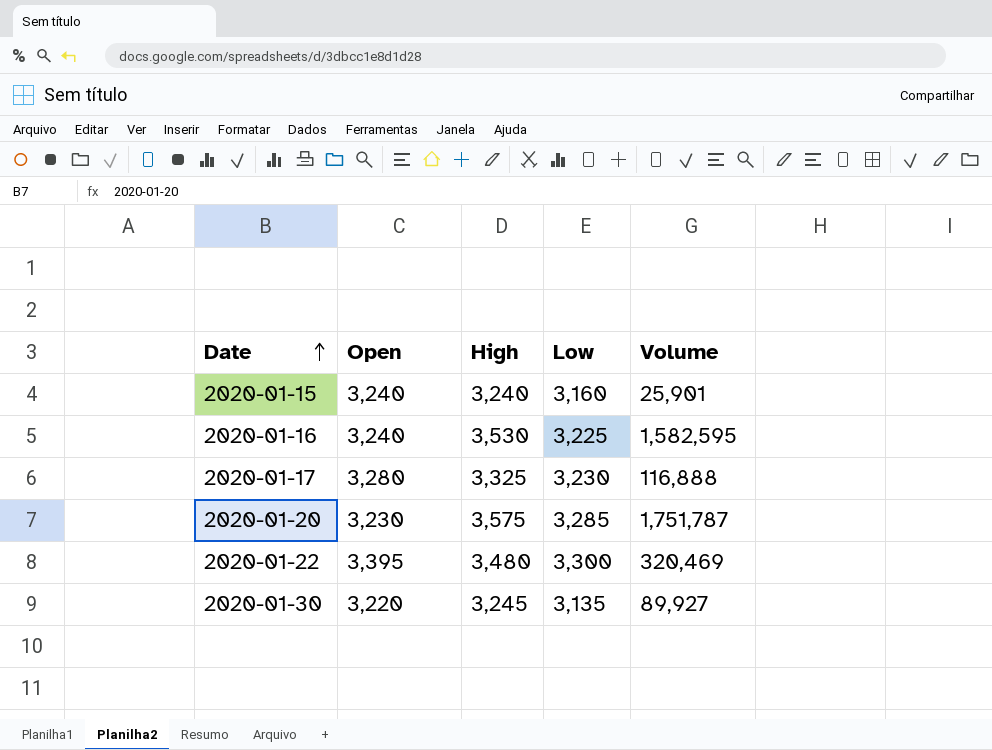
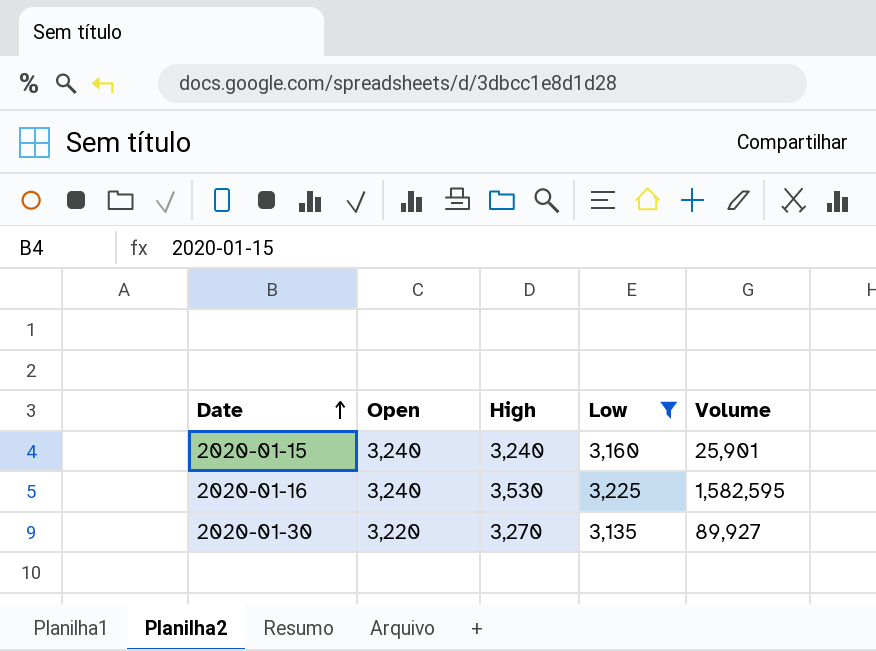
filter: none -> Low <= 3,225
2020-01-30 | High: 3,245 -> 3,270

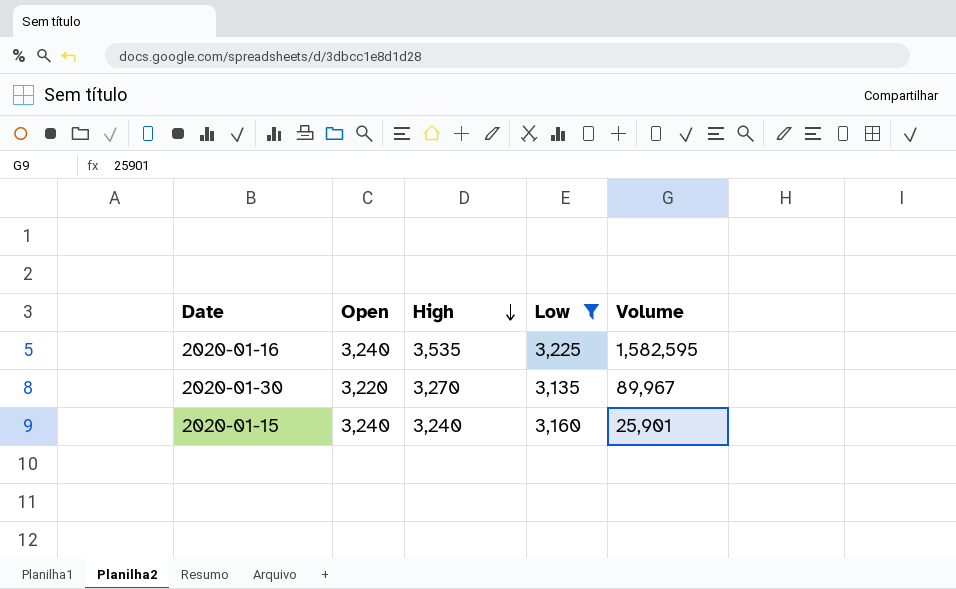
row order: Date ascending -> High descending
2020-01-16 | High: 3,530 -> 3,535
2020-01-30 | Volume: 89,927 -> 89,967

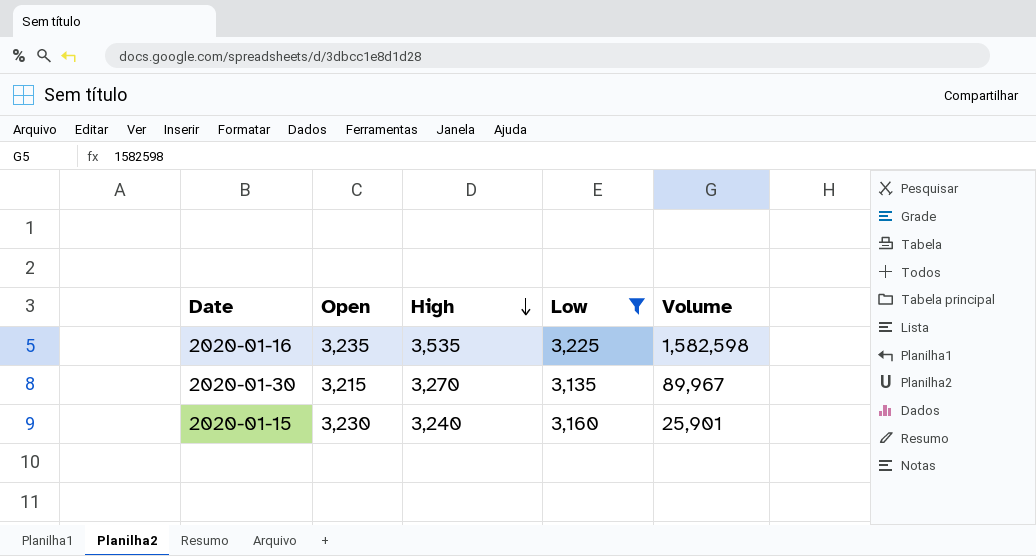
2020-01-16 | Open: 3,240 -> 3,235
2020-01-16 | Volume: 1,582,595 -> 1,582,598
2020-01-30 | Open: 3,220 -> 3,215
2020-01-15 | Open: 3,240 -> 3,230

